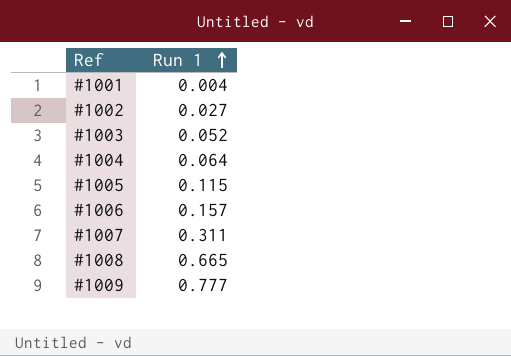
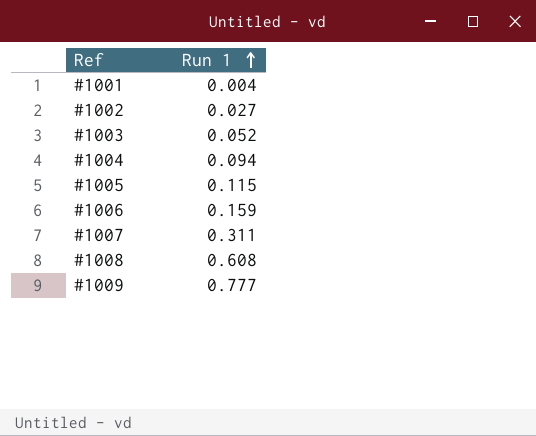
#1004 | Run 1: 0.064 -> 0.094
#1006 | Run 1: 0.157 -> 0.159
#1008 | Run 1: 0.665 -> 0.608

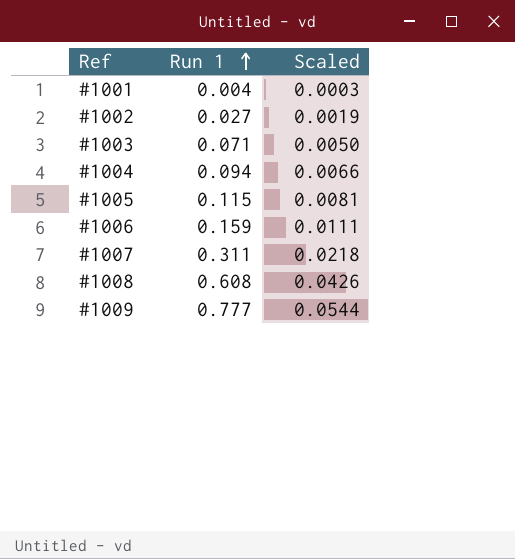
column Scaled | formula: none -> [Run 1] * 0.07
#1003 | Run 1: 0.052 -> 0.071

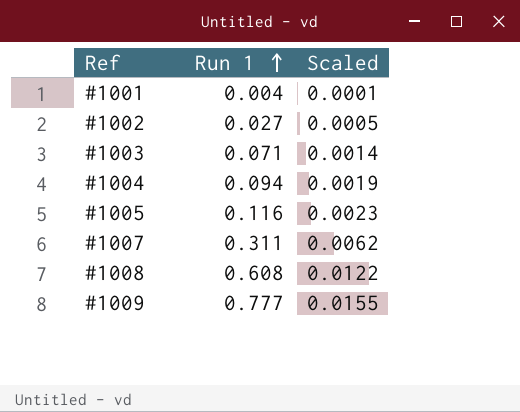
column Scaled | formula: [Run 1] * 0.07 -> [Run 1] * 0.02
row #1006: 0.159 | 0.0111 -> none
#1005 | Run 1: 0.115 -> 0.116

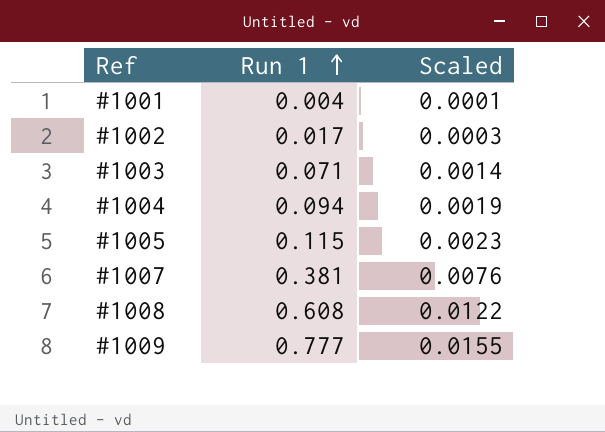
#1002 | Run 1: 0.027 -> 0.017
#1002 | Scaled: 0.0005 -> 0.0003
#1005 | Run 1: 0.116 -> 0.115
#1007 | Run 1: 0.311 -> 0.381
#1007 | Scaled: 0.0062 -> 0.0076

